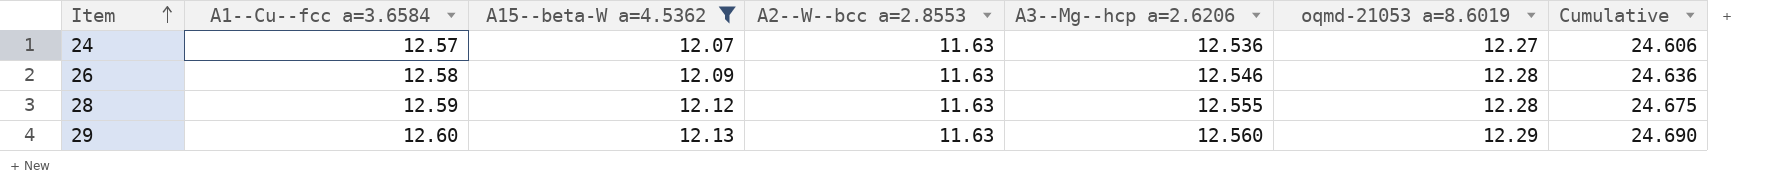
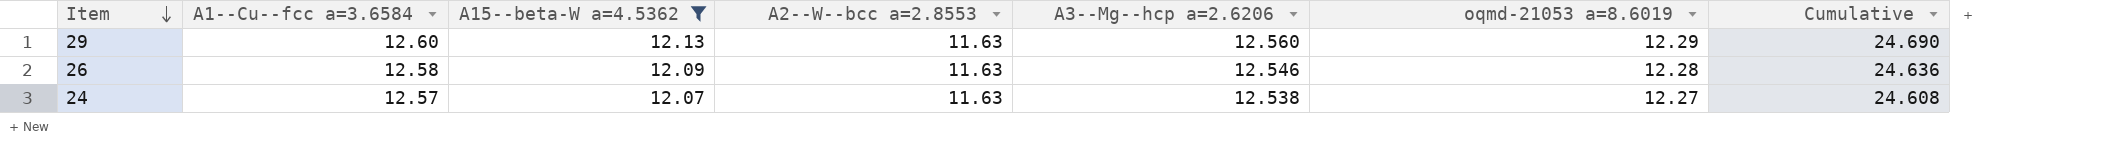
row order: Item ascending -> Item descending
row 28: 12.59 | 12.12 | 11.63 | 12.555 | 12.28 | 24.675 -> none
24 | A3--Mg--hcp a=2.6206: 12.536 -> 12.538
24 | Cumulative: 24.606 -> 24.608

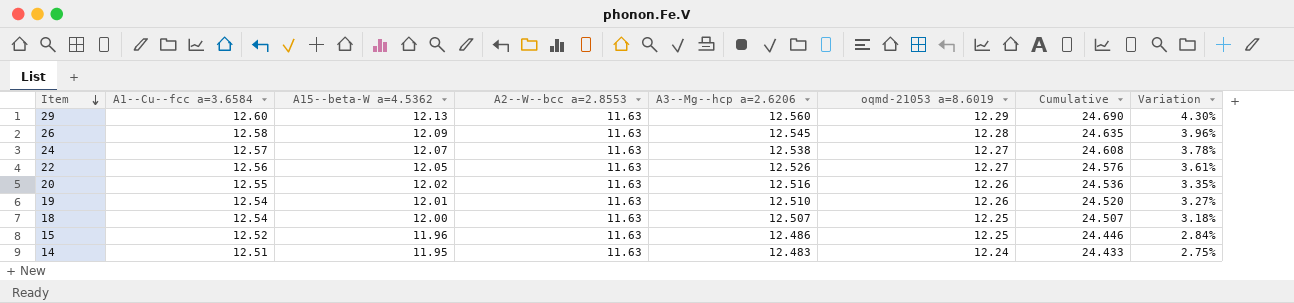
filter: A15--beta-W a=4.5362 >= 12.07 -> none
column Variation | formula: none -> ([A15--beta-W a=4.5362] - [A2--W--bcc a=2.8553]) / [A2--W--bcc a=2.8553]
26 | A3--Mg--hcp a=2.6206: 12.546 -> 12.545
26 | Cumulative: 24.636 -> 24.635

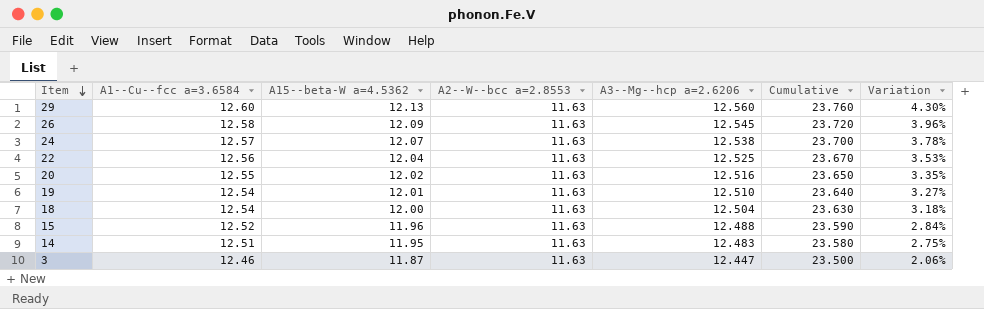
column oqmd-21053 a=8.6019 | position: 6 -> none
column Cumulative | formula: [A15--beta-W a=4.5362] + [A3--Mg--hcp a=2.6206] -> [A15--beta-W a=4.5362] + [A2--W--bcc a=2.8553]
22 | A15--beta-W a=4.5362: 12.05 -> 12.04
22 | A3--Mg--hcp a=2.6206: 12.526 -> 12.525
22 | Variation: 3.61% -> 3.53%
18 | A3--Mg--hcp a=2.6206: 12.507 -> 12.504
15 | A3--Mg--hcp a=2.6206: 12.486 -> 12.488
row 3: none -> 12.46 | 11.87 | 11.63 | 12.447 | 23.500 | 2.06%

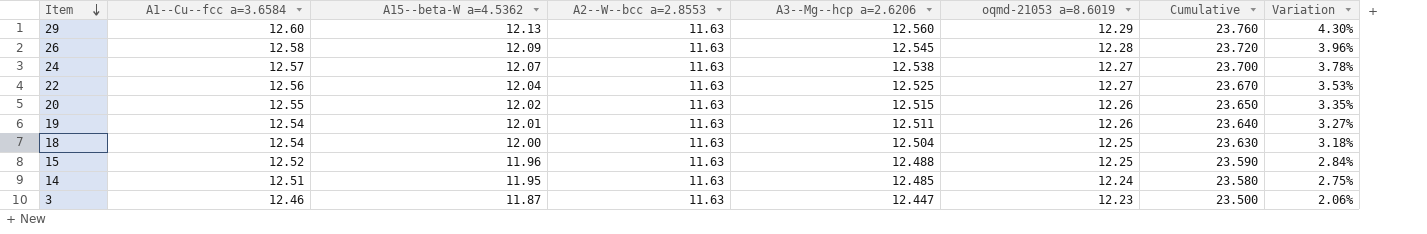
column oqmd-21053 a=8.6019 | position: none -> 6
20 | A3--Mg--hcp a=2.6206: 12.516 -> 12.515
19 | A3--Mg--hcp a=2.6206: 12.510 -> 12.511
14 | A3--Mg--hcp a=2.6206: 12.483 -> 12.485

